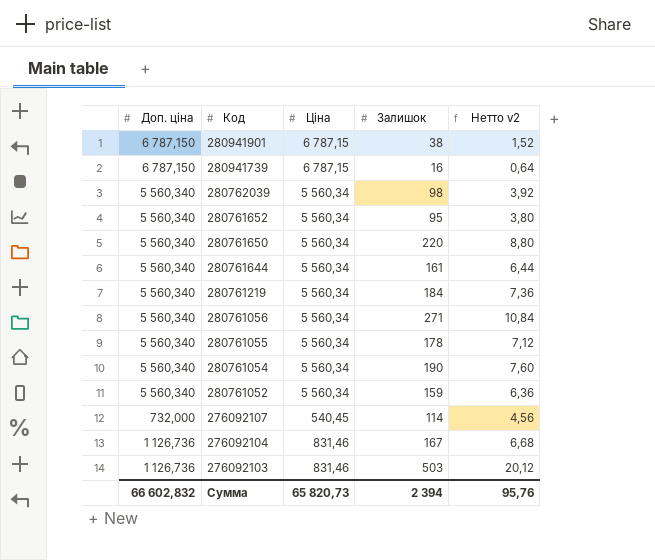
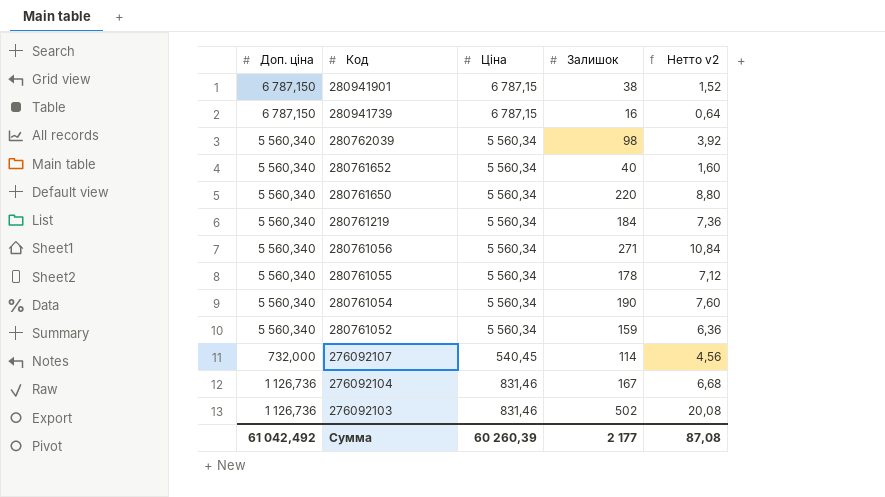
row 280761644: 5 560,340 | 5 560,34 | 161 | 6,44 -> none
280761652 | Залишок: 95 -> 40
280761652 | Нетто v2: 3,80 -> 1,60
276092103 | Залишок: 503 -> 502
276092103 | Нетто v2: 20,12 -> 20,08
Сумма | Доп. ціна: 66 602,832 -> 61 042,492
Сумма | Ціна: 65 820,73 -> 60 260,39
Сумма | Залишок: 2 394 -> 2 177
Сумма | Нетто v2: 95,76 -> 87,08

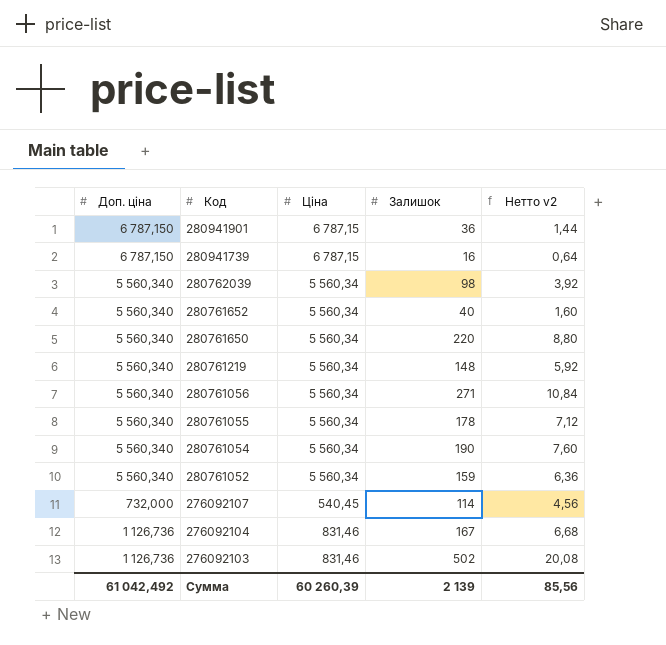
280941901 | Залишок: 38 -> 36
280941901 | Нетто v2: 1,52 -> 1,44
280761219 | Залишок: 184 -> 148
280761219 | Нетто v2: 7,36 -> 5,92
Сумма | Залишок: 2 177 -> 2 139
Сумма | Нетто v2: 87,08 -> 85,56

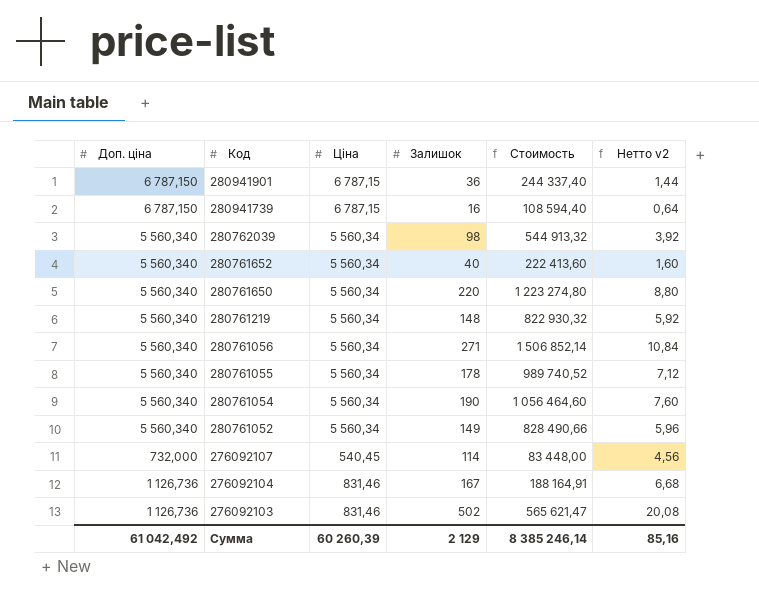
column Стоимость | formula: none -> [Доп. ціна] * [Залишок]
280761052 | Залишок: 159 -> 149
280761052 | Нетто v2: 6,36 -> 5,96
Сумма | Залишок: 2 139 -> 2 129
Сумма | Нетто v2: 85,56 -> 85,16

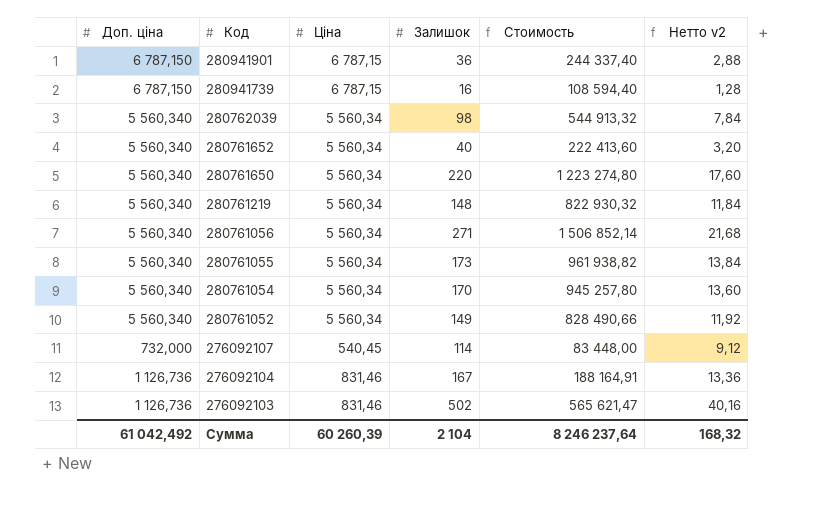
column Нетто v2 | formula: [Залишок] * 0,04 -> [Залишок] * 0,08
280761055 | Залишок: 178 -> 173
280761055 | Стоимость: 989 740,52 -> 961 938,82
280761054 | Залишок: 190 -> 170
280761054 | Стоимость: 1 056 464,60 -> 945 257,80
Сумма | Залишок: 2 129 -> 2 104
Сумма | Стоимость: 8 385 246,14 -> 8 246 237,64
Сумма | Нетто v2: 85,16 -> 168,32

